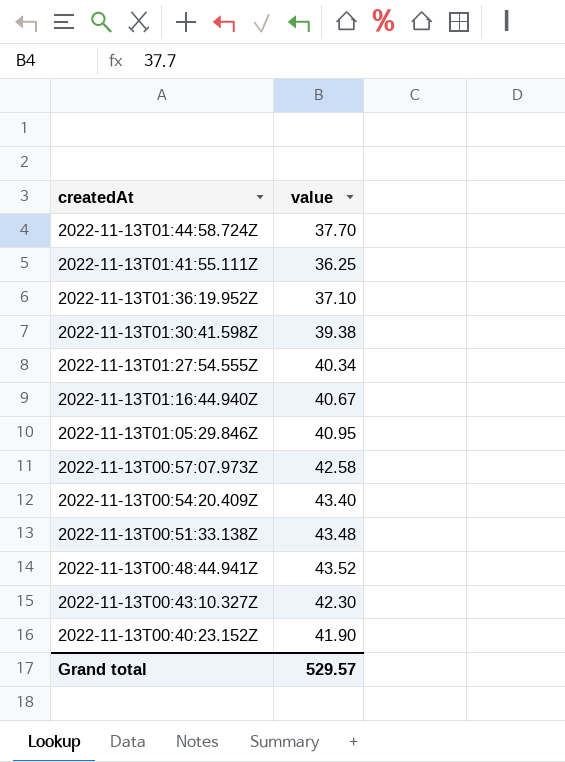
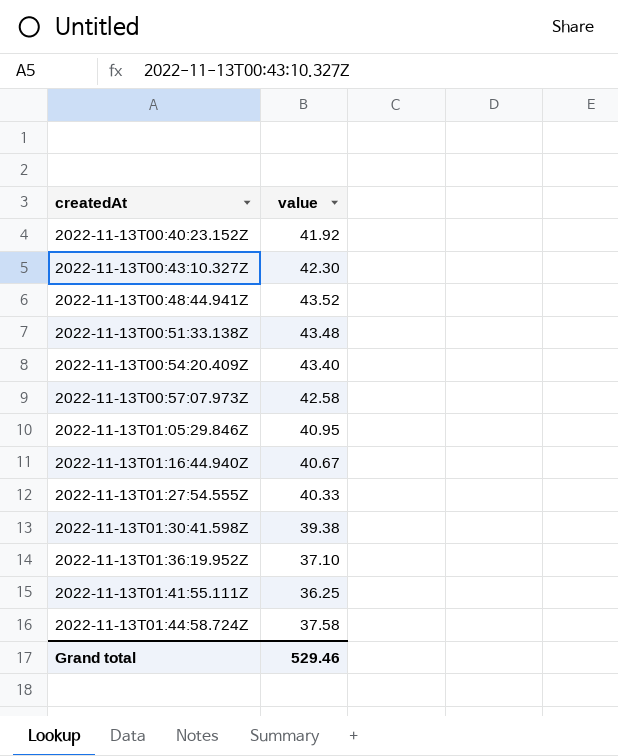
row order: createdAt descending -> createdAt ascending
2022-11-13T00:40:23.152Z | value: 41.90 -> 41.92
2022-11-13T01:27:54.555Z | value: 40.34 -> 40.33
2022-11-13T01:44:58.724Z | value: 37.70 -> 37.58
Grand total | value: 529.57 -> 529.46

